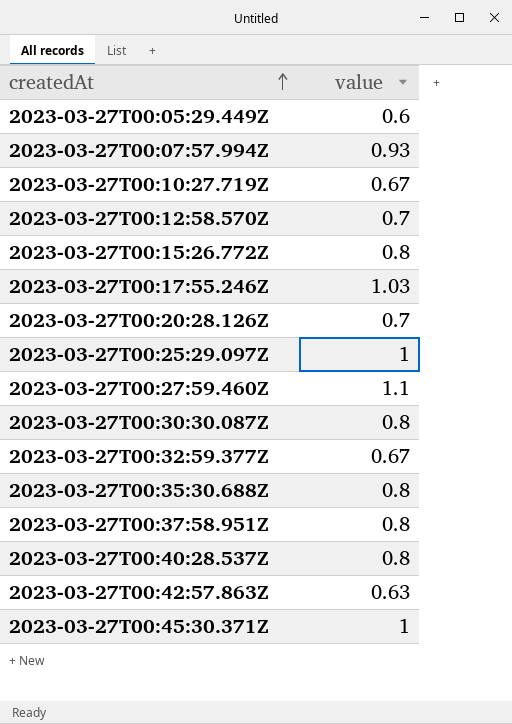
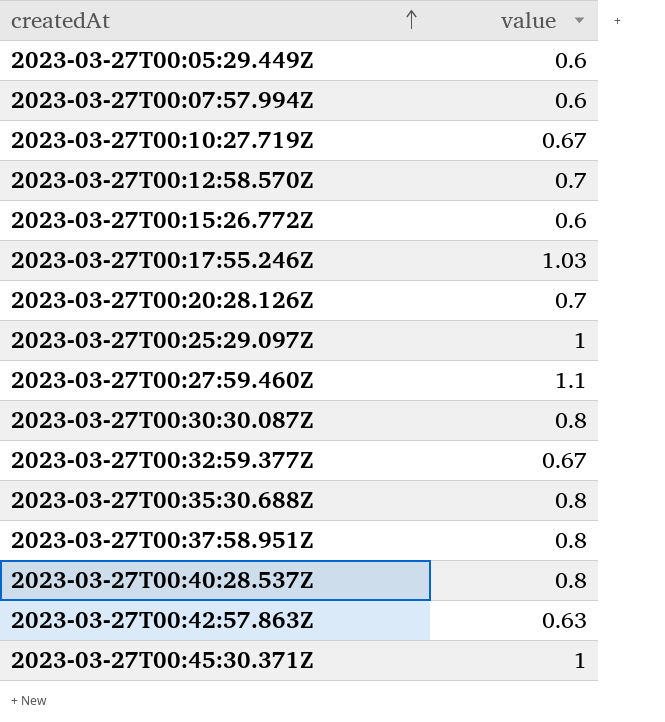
2023-03-27T00:07:57.994Z | value: 0.93 -> 0.6
2023-03-27T00:15:26.772Z | value: 0.8 -> 0.6

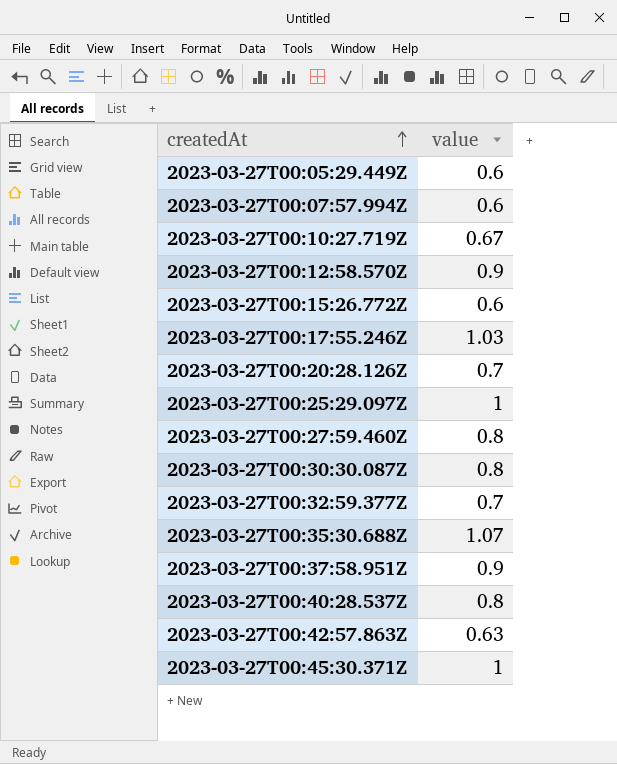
2023-03-27T00:12:58.570Z | value: 0.7 -> 0.9
2023-03-27T00:27:59.460Z | value: 1.1 -> 0.8
2023-03-27T00:32:59.377Z | value: 0.67 -> 0.7
2023-03-27T00:35:30.688Z | value: 0.8 -> 1.07
2023-03-27T00:37:58.951Z | value: 0.8 -> 0.9

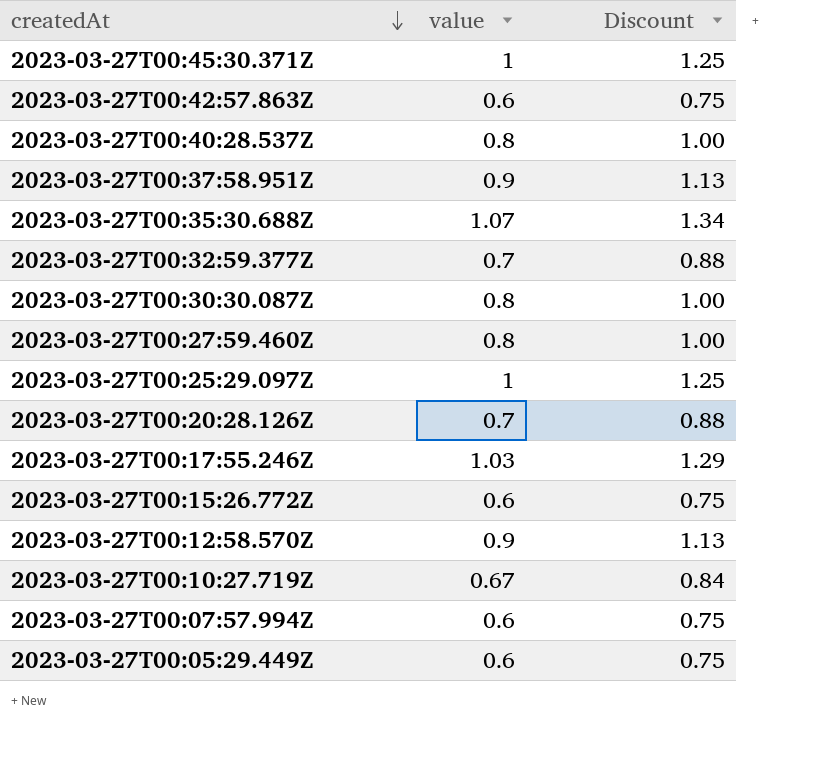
row order: createdAt ascending -> createdAt descending
column Discount | formula: none -> [value] * 1.25
2023-03-27T00:42:57.863Z | value: 0.63 -> 0.6

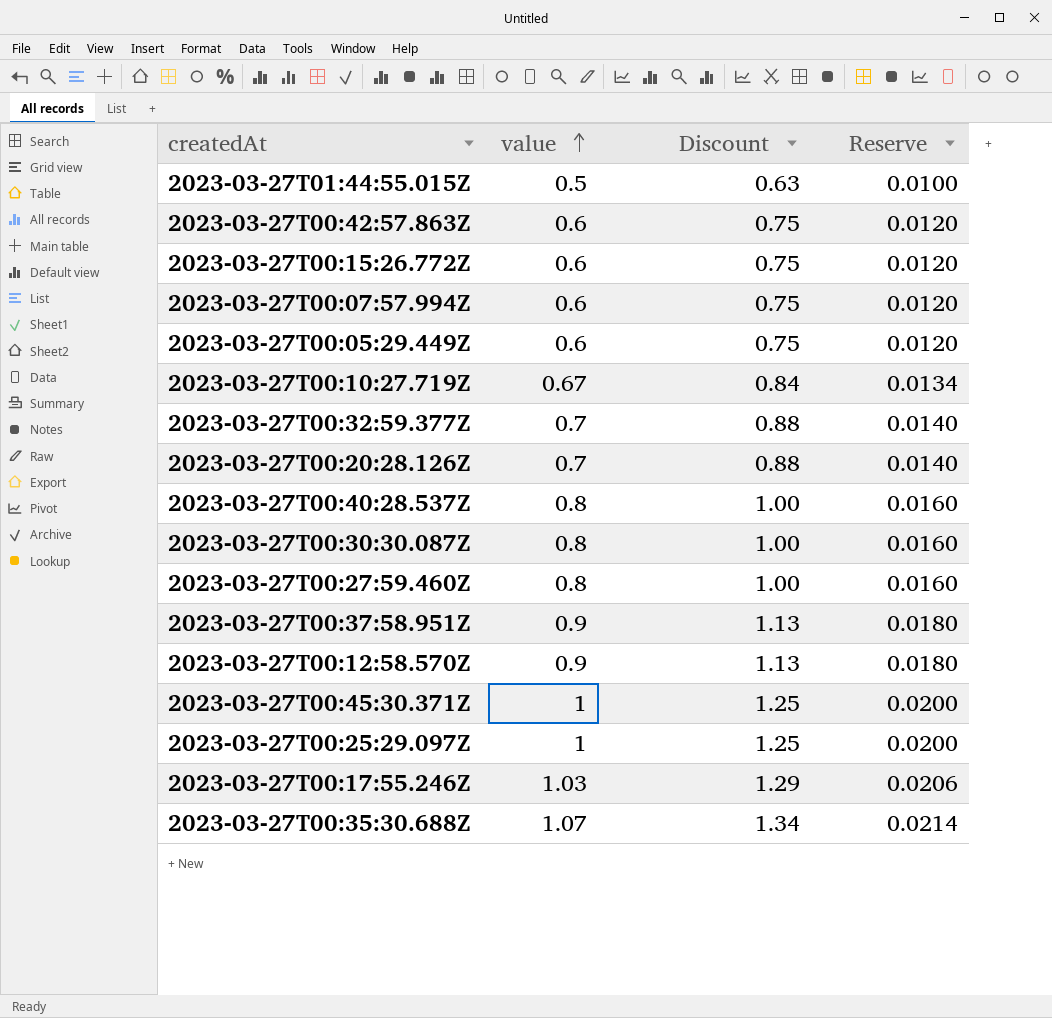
row order: createdAt descending -> value ascending
column Reserve | formula: none -> [value] * 0.02
row 2023-03-27T01:44:55.015Z: none -> 0.5 | 0.63 | 0.0100

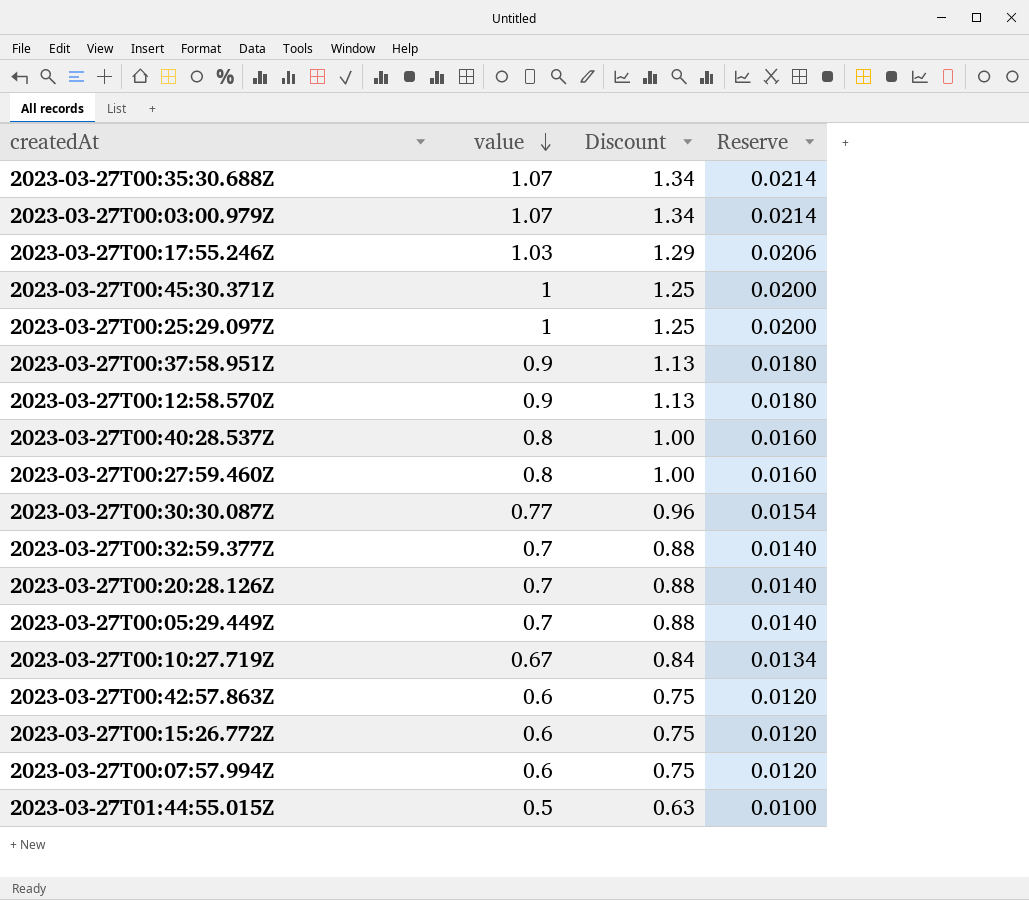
row order: value ascending -> value descending
row 2023-03-27T00:03:00.979Z: none -> 1.07 | 1.34 | 0.0214
2023-03-27T00:30:30.087Z | value: 0.8 -> 0.77
2023-03-27T00:30:30.087Z | Discount: 1.00 -> 0.96
2023-03-27T00:30:30.087Z | Reserve: 0.0160 -> 0.0154
2023-03-27T00:05:29.449Z | value: 0.6 -> 0.7
2023-03-27T00:05:29.449Z | Discount: 0.75 -> 0.88
2023-03-27T00:05:29.449Z | Reserve: 0.0120 -> 0.0140

